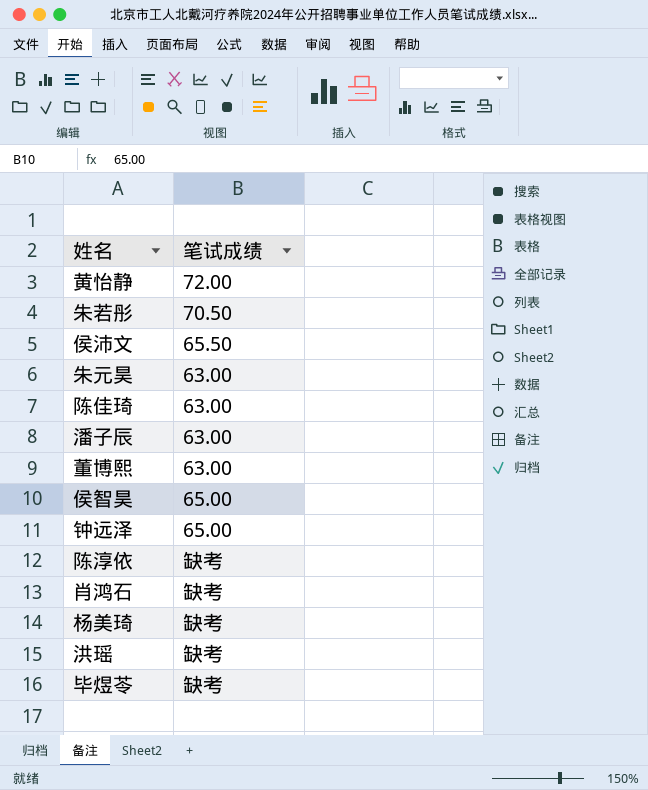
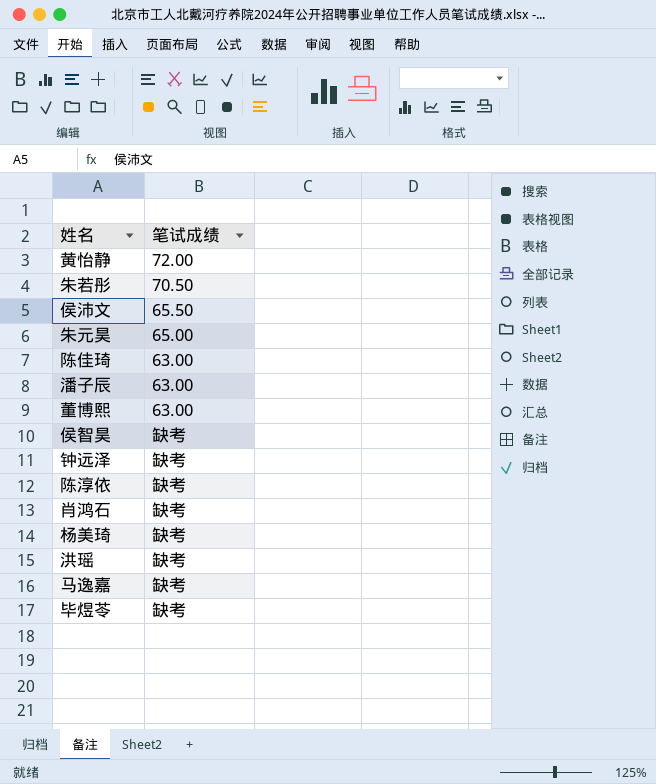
朱元昊 | 笔试成绩: 63.00 -> 65.00
侯智昊 | 笔试成绩: 65.00 -> 缺考
钟远泽 | 笔试成绩: 65.00 -> 缺考
row 马逸嘉: none -> 缺考

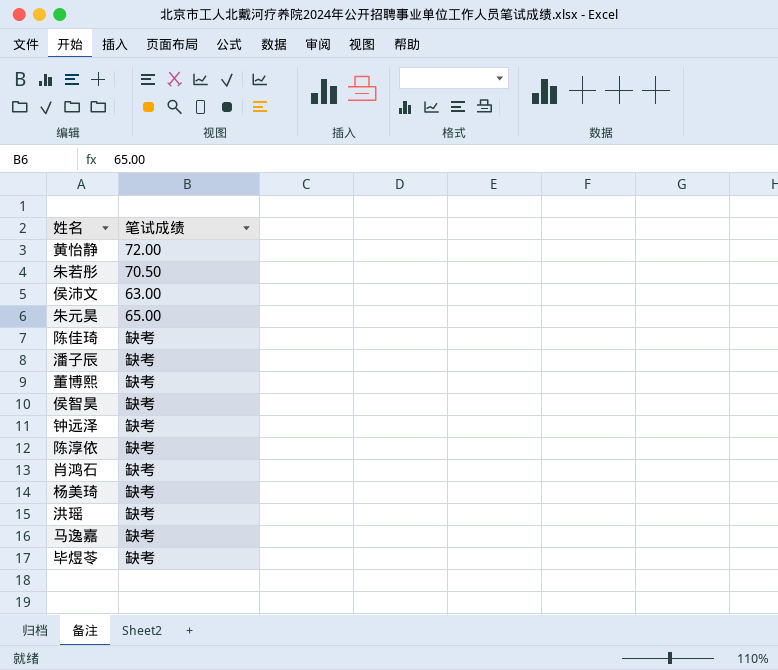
侯沛文 | 笔试成绩: 65.50 -> 63.00
陈佳琦 | 笔试成绩: 63.00 -> 缺考
潘子辰 | 笔试成绩: 63.00 -> 缺考
董博熙 | 笔试成绩: 63.00 -> 缺考

